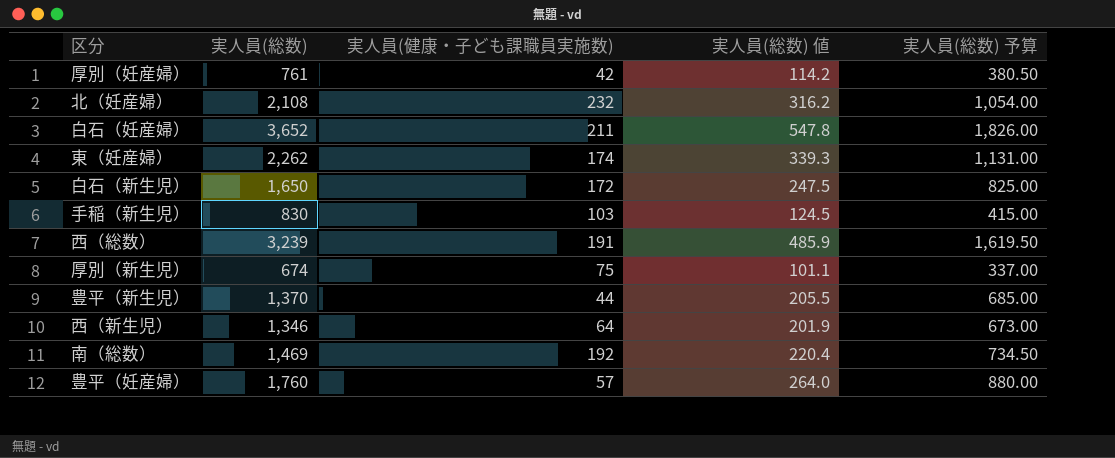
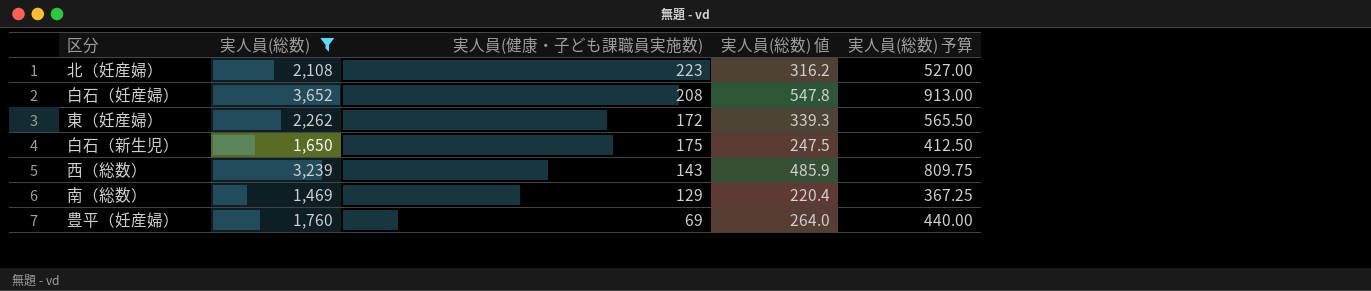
filter: none -> 実人員(総数) >= 1,469
column 実人員(総数) 予算 | formula: [実人員(総数)] * 0.5 -> [実人員(総数)] * 0.25
北（妊産婦） | 実人員(健康・子ども課職員実施数): 232 -> 223
白石（妊産婦） | 実人員(健康・子ども課職員実施数): 211 -> 208
東（妊産婦） | 実人員(健康・子ども課職員実施数): 174 -> 172
白石（新生児） | 実人員(健康・子ども課職員実施数): 172 -> 175
西（総数） | 実人員(健康・子ども課職員実施数): 191 -> 143
南（総数） | 実人員(健康・子ども課職員実施数): 192 -> 129
豊平（妊産婦） | 実人員(健康・子ども課職員実施数): 57 -> 69

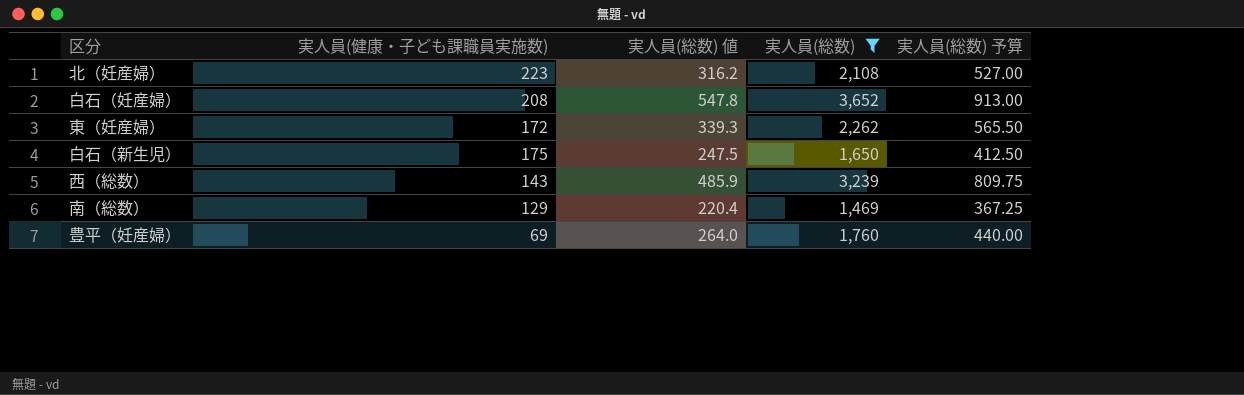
column 実人員(総数) | position: 2 -> 4

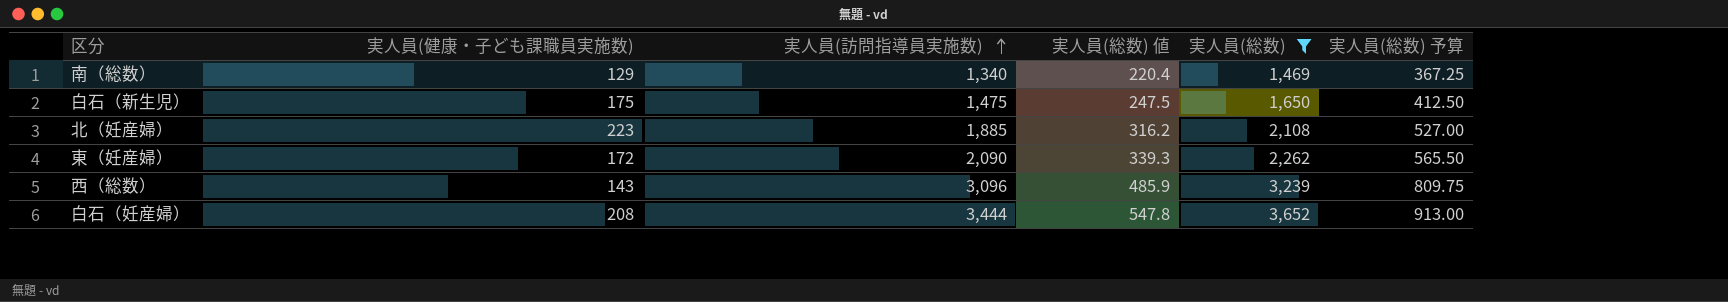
row order: none -> 実人員(訪問指導員実施数) ascending
column 実人員(訪問指導員実施数) | formula: none -> [実人員(総数)] - [実人員(健康・子ども課職員実施数)]
row 豊平（妊産婦）: 69 | 264.0 | 1,760 | 440.00 -> none

